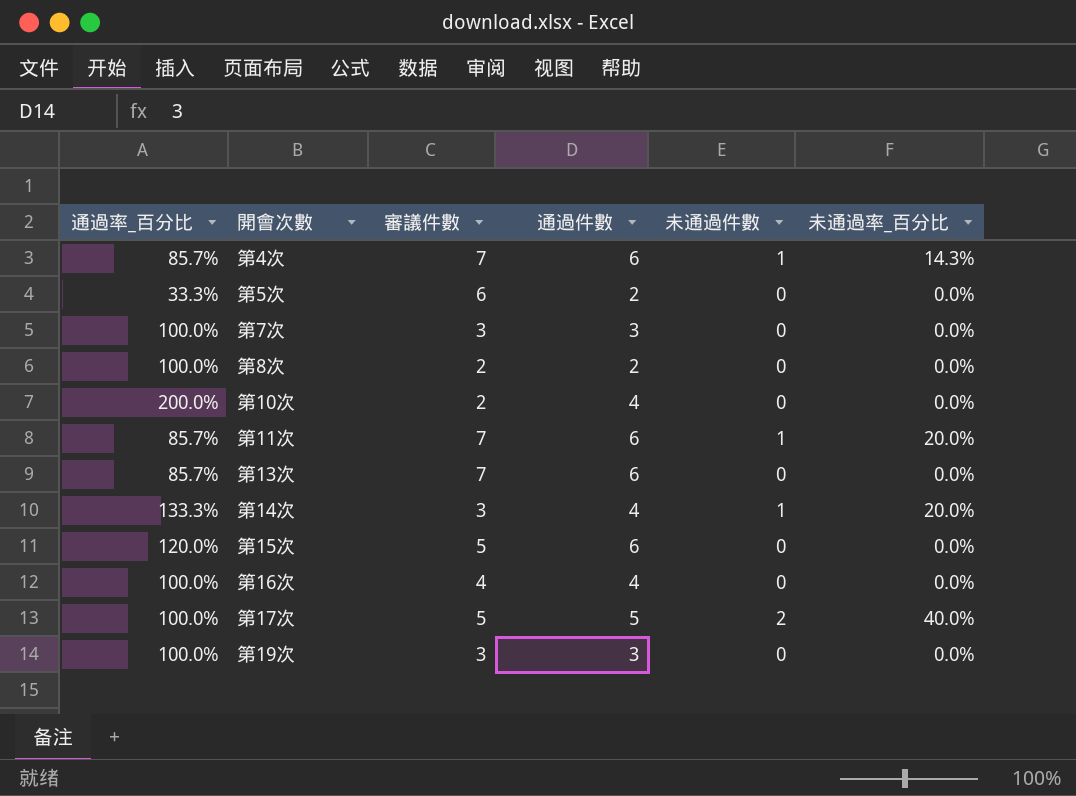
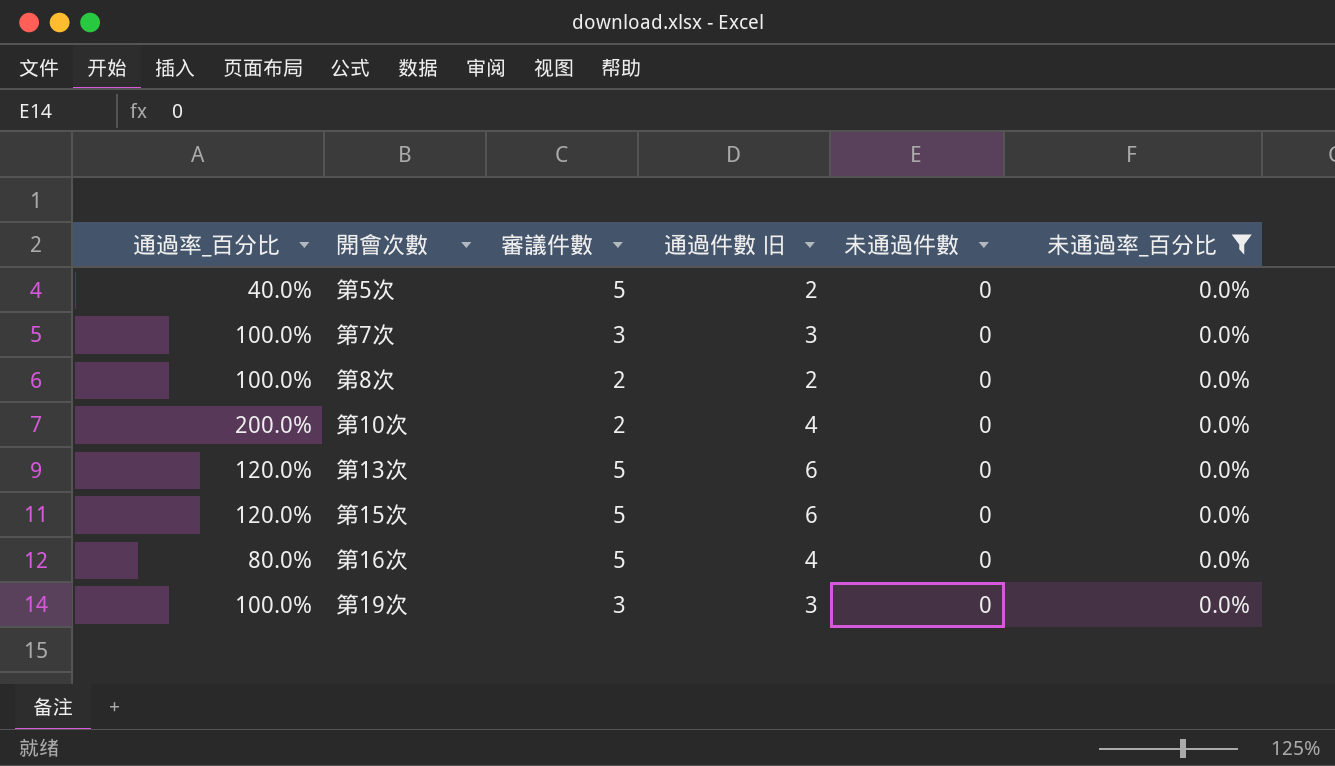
filter: none -> 未通過率_百分比 = 0.0%
column name: 通過件數 -> 通過件數 旧
第5次 | 通過率_百分比: 33.3% -> 40.0%
第5次 | 審議件數: 6 -> 5
第13次 | 通過率_百分比: 85.7% -> 120.0%
第13次 | 審議件數: 7 -> 5
第16次 | 通過率_百分比: 100.0% -> 80.0%
第16次 | 審議件數: 4 -> 5

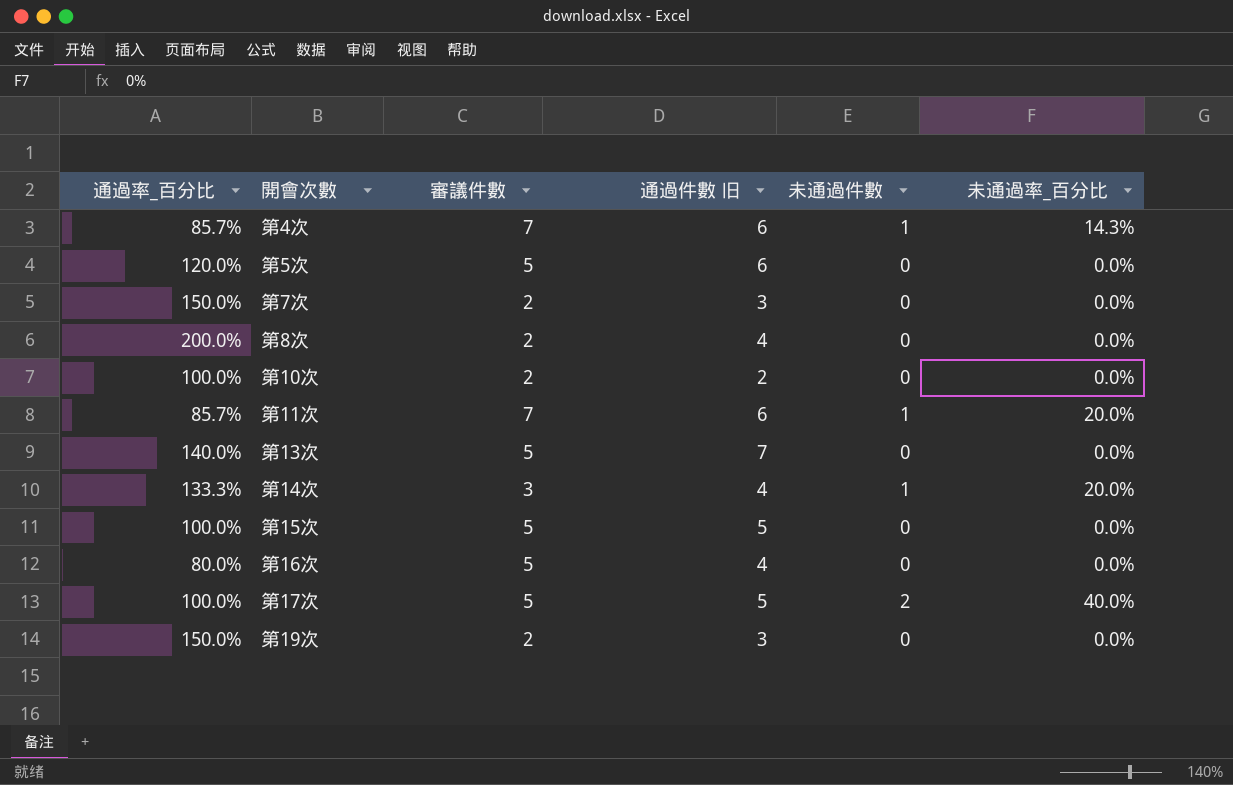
filter: 未通過率_百分比 = 0.0% -> none
第5次 | 通過率_百分比: 40.0% -> 120.0%
第5次 | 通過件數 旧: 2 -> 6
第7次 | 通過率_百分比: 100.0% -> 150.0%
第7次 | 審議件數: 3 -> 2
第8次 | 通過率_百分比: 100.0% -> 200.0%
第8次 | 通過件數 旧: 2 -> 4
第10次 | 通過率_百分比: 200.0% -> 100.0%
第10次 | 通過件數 旧: 4 -> 2
第13次 | 通過率_百分比: 120.0% -> 140.0%
第13次 | 通過件數 旧: 6 -> 7
第15次 | 通過率_百分比: 120.0% -> 100.0%
第15次 | 通過件數 旧: 6 -> 5
第19次 | 通過率_百分比: 100.0% -> 150.0%
第19次 | 審議件數: 3 -> 2

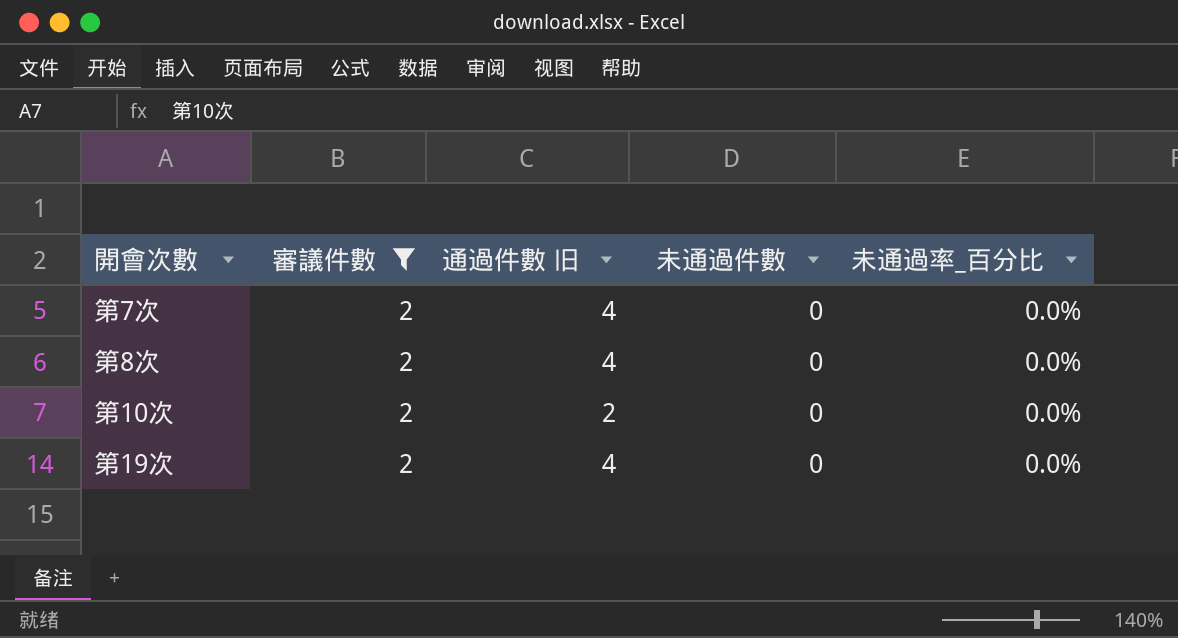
filter: none -> 審議件數 = 2
column 通過率_百分比 | formula: [通過件數 旧] / [審議件數] -> none
第7次 | 通過件數 旧: 3 -> 4
第19次 | 通過件數 旧: 3 -> 4

